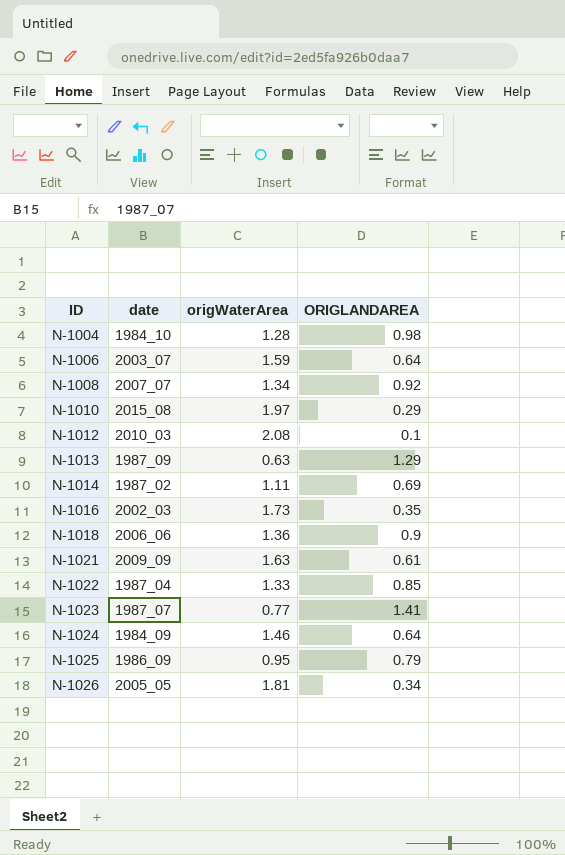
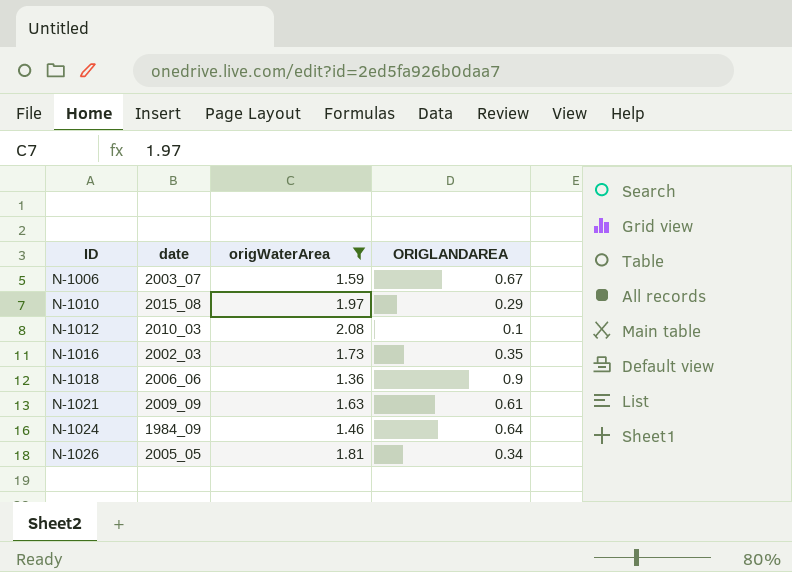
filter: none -> origWaterArea >= 1.36
N-1006 | ORIGLANDAREA: 0.64 -> 0.67

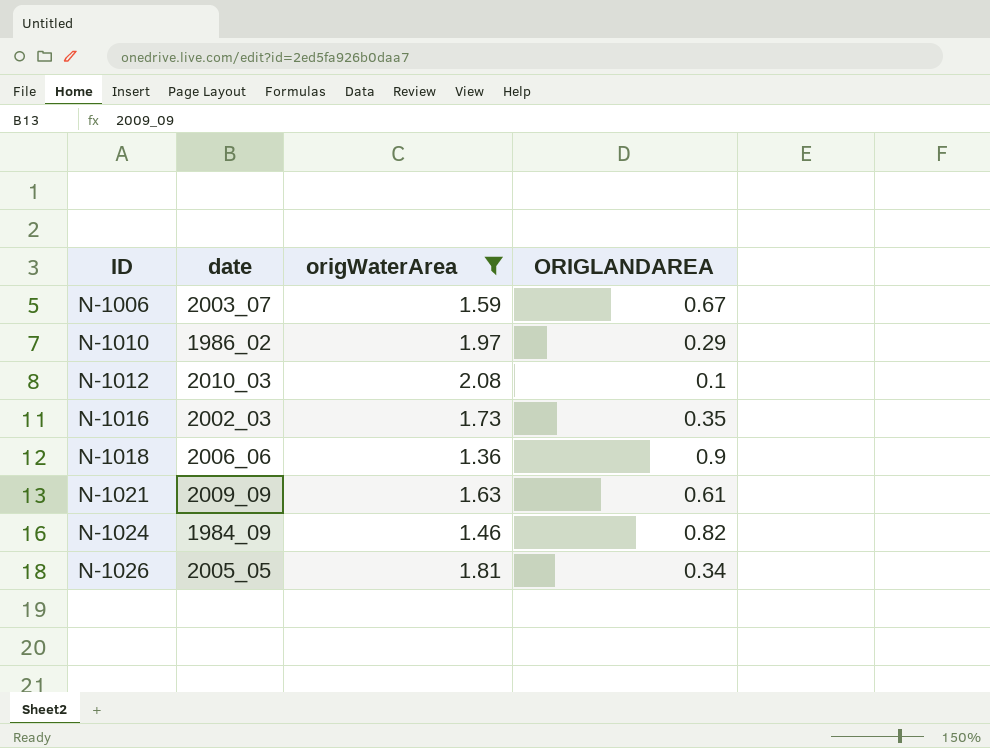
N-1010 | date: 2015_08 -> 1986_02
N-1024 | ORIGLANDAREA: 0.64 -> 0.82

